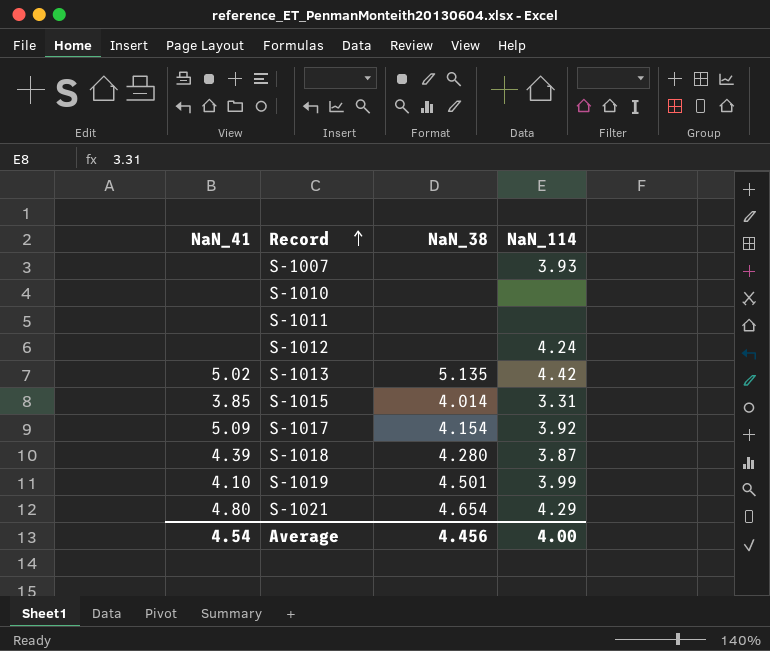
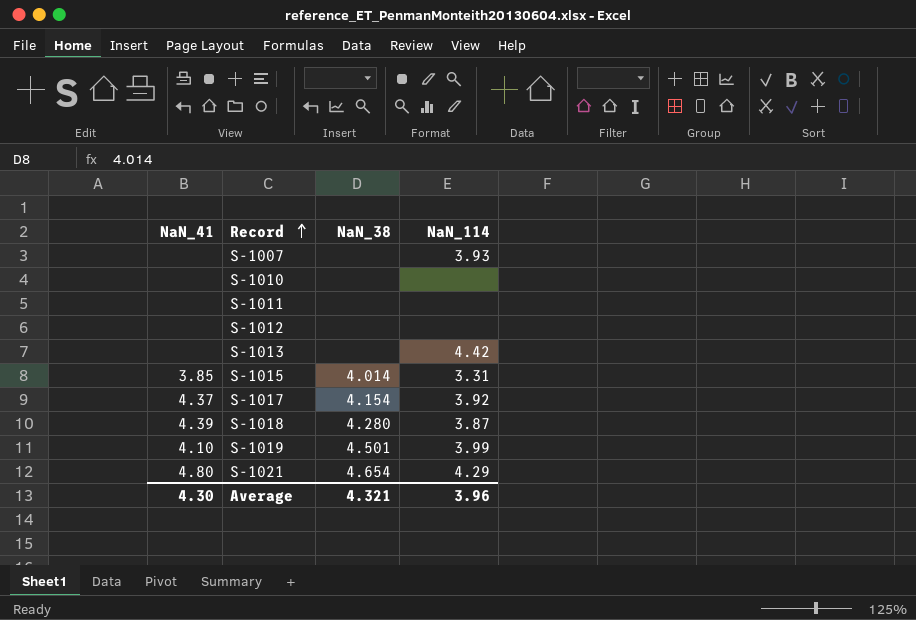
S-1012 | NaN_114: 4.24 -> none
S-1013 | NaN_41: 5.02 -> none
S-1013 | NaN_38: 5.135 -> none
S-1017 | NaN_41: 5.09 -> 4.37
Average | NaN_41: 4.54 -> 4.30
Average | NaN_38: 4.456 -> 4.321
Average | NaN_114: 4.00 -> 3.96

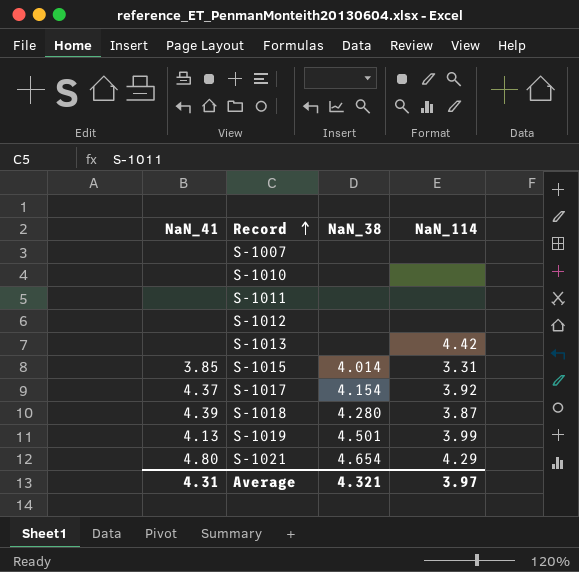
S-1007 | NaN_114: 3.93 -> none
S-1019 | NaN_41: 4.10 -> 4.13
Average | NaN_41: 4.30 -> 4.31
Average | NaN_114: 3.96 -> 3.97

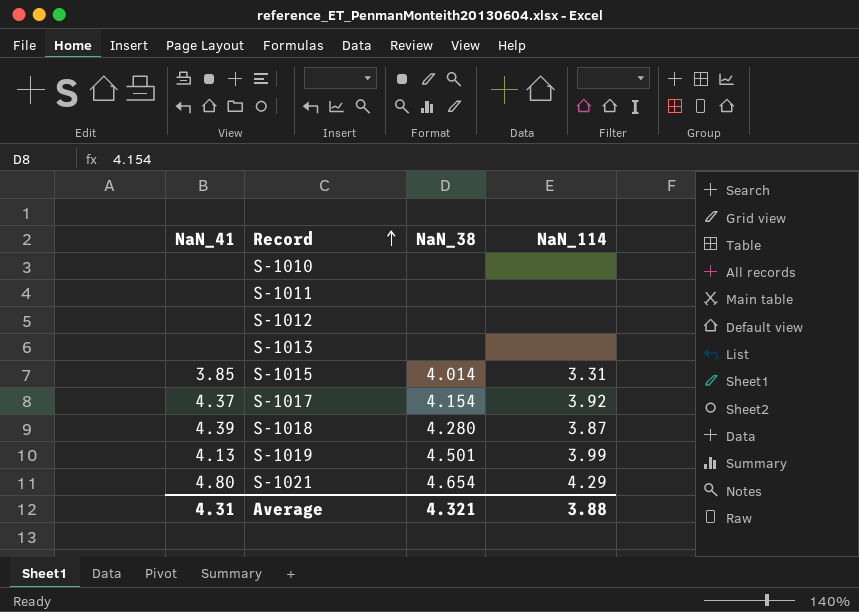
row S-1007: none | none | none -> none
S-1013 | NaN_114: 4.42 -> none
Average | NaN_114: 3.97 -> 3.88

